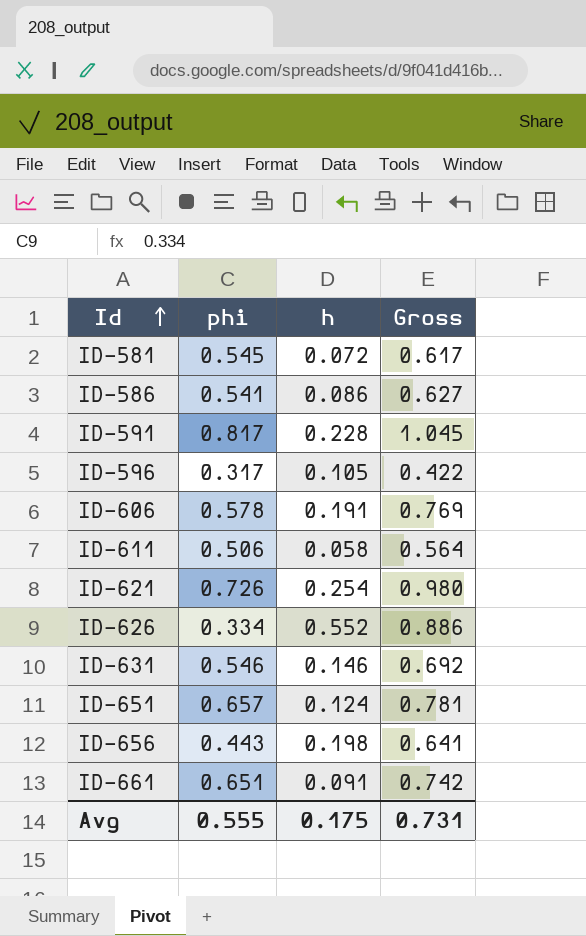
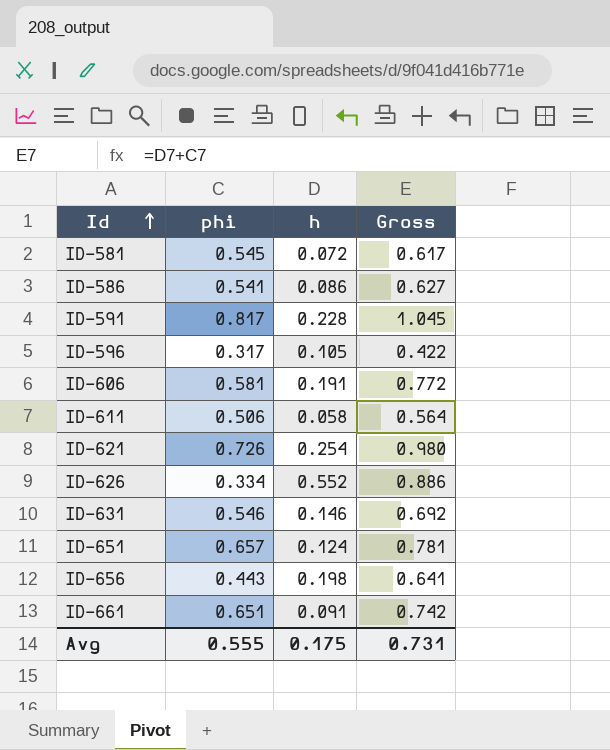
ID-606 | phi: 0.578 -> 0.581
ID-606 | Gross: 0.769 -> 0.772

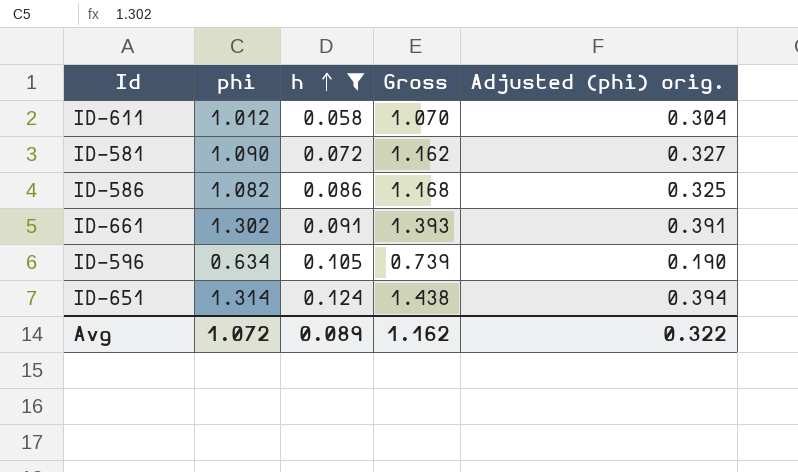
filter: none -> h <= 0.124
row order: Id ascending -> h ascending
column Adjusted (phi) orig. | formula: none -> [phi] * 0.3
ID-611 | phi: 0.506 -> 1.012
ID-611 | Gross: 0.564 -> 1.070
ID-581 | phi: 0.545 -> 1.090
ID-581 | Gross: 0.617 -> 1.162
ID-586 | phi: 0.541 -> 1.082
ID-586 | Gross: 0.627 -> 1.168
ID-661 | phi: 0.651 -> 1.302
ID-661 | Gross: 0.742 -> 1.393
ID-596 | phi: 0.317 -> 0.634
ID-596 | Gross: 0.422 -> 0.739
ID-651 | phi: 0.657 -> 1.314
ID-651 | Gross: 0.781 -> 1.438
Avg | phi: 0.555 -> 1.072
Avg | h: 0.175 -> 0.089
Avg | Gross: 0.731 -> 1.162

